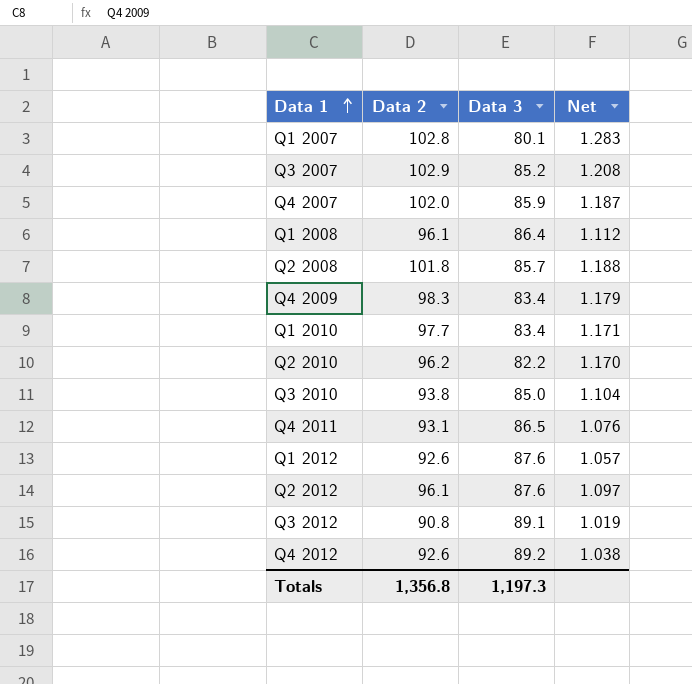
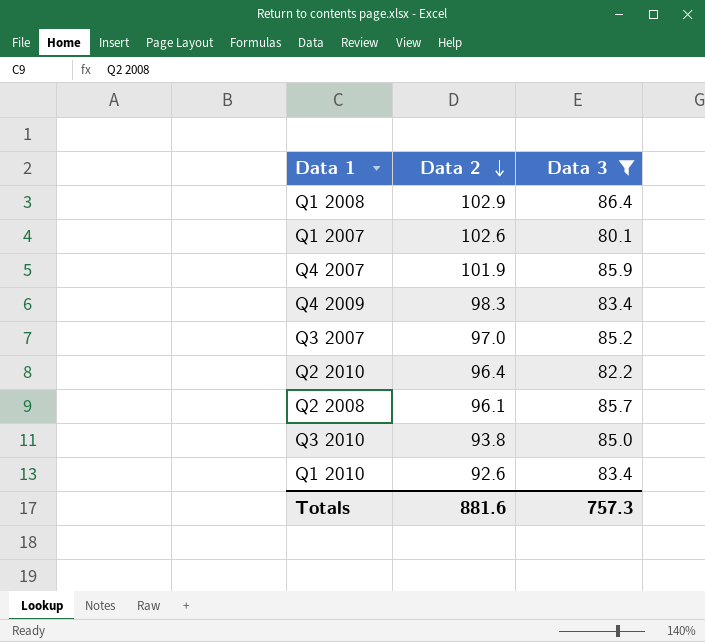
filter: none -> Data 3 <= 86.4
row order: Data 1 ascending -> Data 2 descending
column Net | formula: [Data 2] / [Data 3] -> none
Q1 2008 | Data 2: 96.1 -> 102.9
Q1 2007 | Data 2: 102.8 -> 102.6
Q4 2007 | Data 2: 102.0 -> 101.9
Q3 2007 | Data 2: 102.9 -> 97.0
Q2 2010 | Data 2: 96.2 -> 96.4
Q2 2008 | Data 2: 101.8 -> 96.1
Q1 2010 | Data 2: 97.7 -> 92.6
Totals | Data 2: 1,356.8 -> 881.6
Totals | Data 3: 1,197.3 -> 757.3

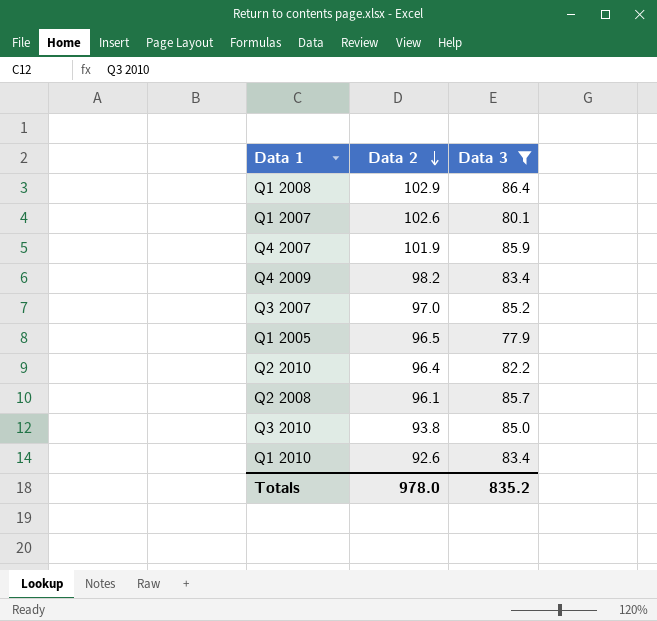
Q4 2009 | Data 2: 98.3 -> 98.2
row Q1 2005: none -> 96.5 | 77.9
Totals | Data 2: 881.6 -> 978.0
Totals | Data 3: 757.3 -> 835.2

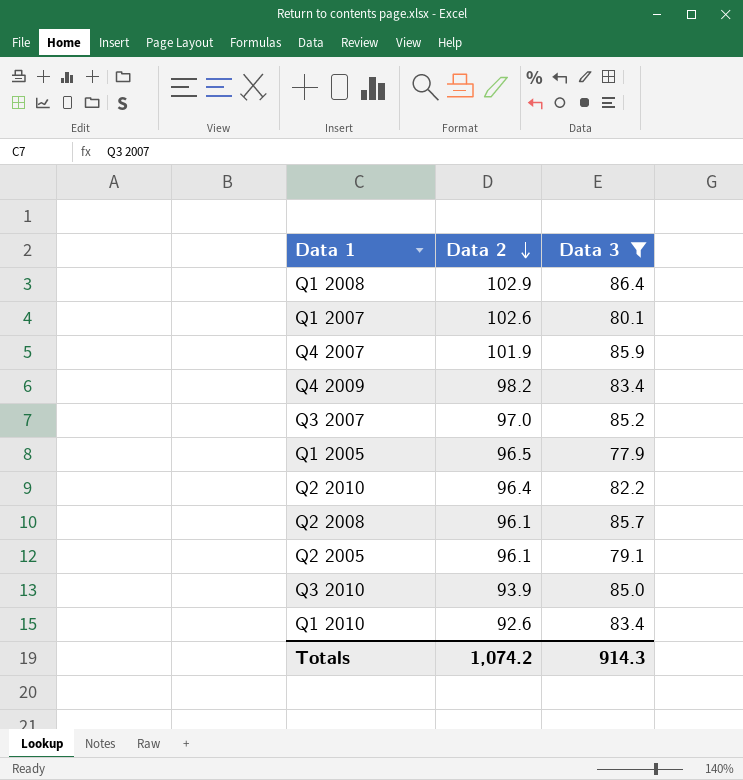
row Q2 2005: none -> 96.1 | 79.1
Q3 2010 | Data 2: 93.8 -> 93.9
Totals | Data 2: 978.0 -> 1,074.2
Totals | Data 3: 835.2 -> 914.3

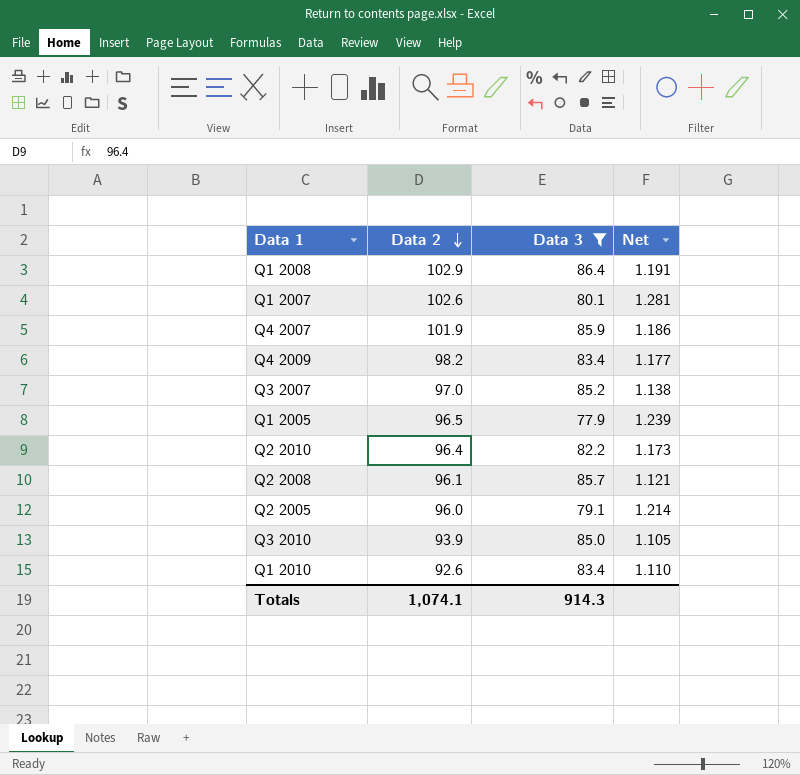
column Net | formula: none -> [Data 2] / [Data 3]
Q2 2005 | Data 2: 96.1 -> 96.0
Totals | Data 2: 1,074.2 -> 1,074.1

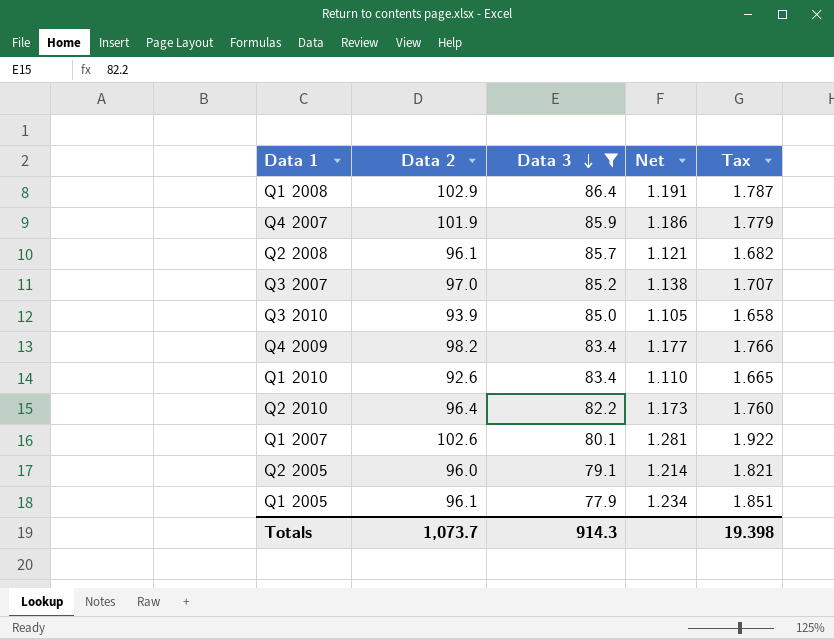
row order: Data 2 descending -> Data 3 descending
column Tax | formula: none -> [Net] * 1.5
Q1 2005 | Data 2: 96.5 -> 96.1
Q1 2005 | Net: 1.239 -> 1.234
Totals | Data 2: 1,074.1 -> 1,073.7

